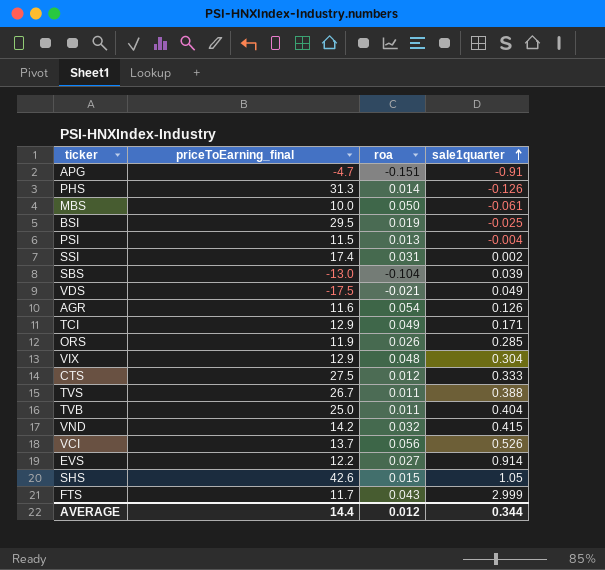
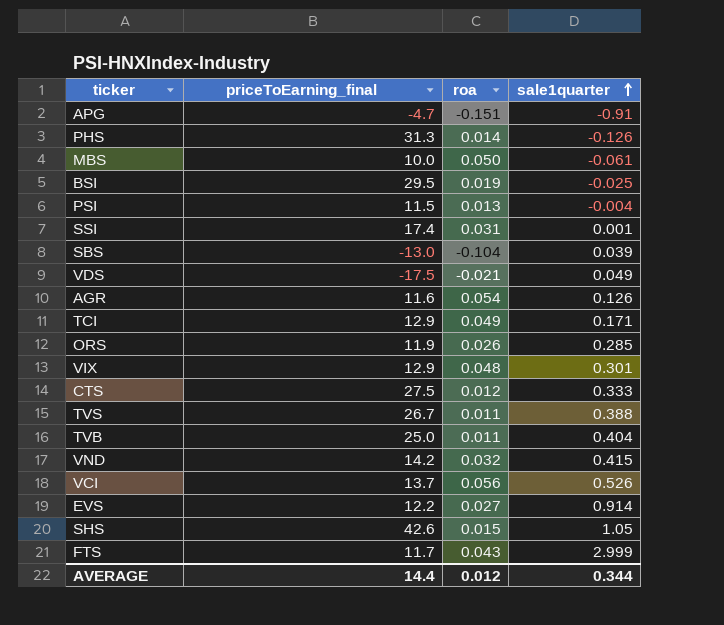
SSI | sale1quarter: 0.002 -> 0.001
VIX | sale1quarter: 0.304 -> 0.301

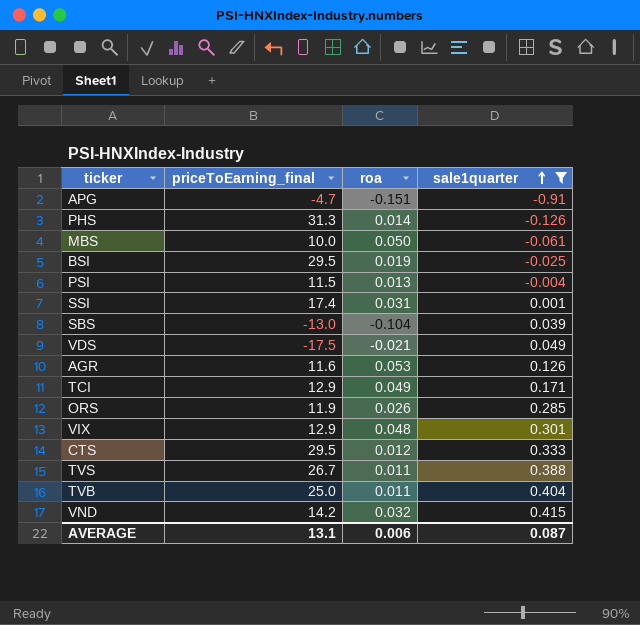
filter: none -> sale1quarter <= 0.415
AGR | roa: 0.054 -> 0.053
CTS | priceToEarning_final: 27.5 -> 29.5
AVERAGE | priceToEarning_final: 14.4 -> 13.1
AVERAGE | roa: 0.012 -> 0.006
AVERAGE | sale1quarter: 0.344 -> 0.087

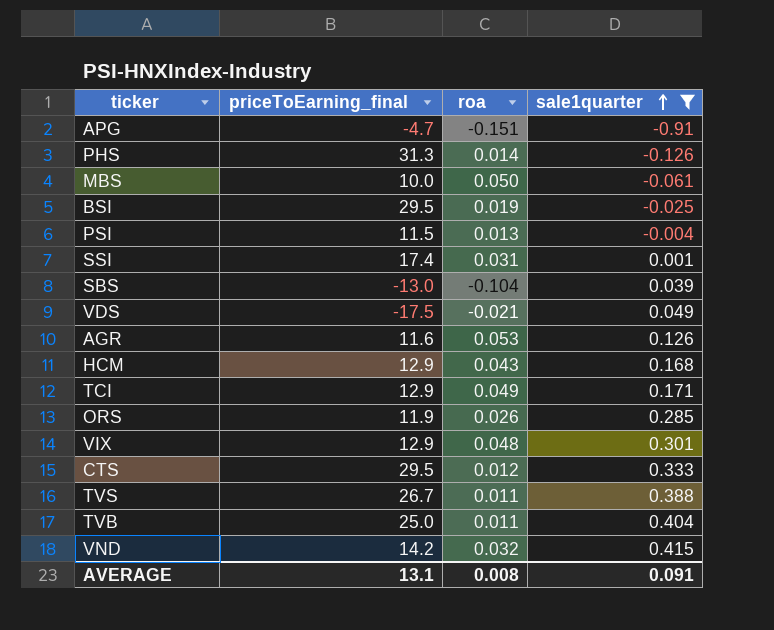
row HCM: none -> 12.9 | 0.043 | 0.168
AVERAGE | roa: 0.006 -> 0.008
AVERAGE | sale1quarter: 0.087 -> 0.091

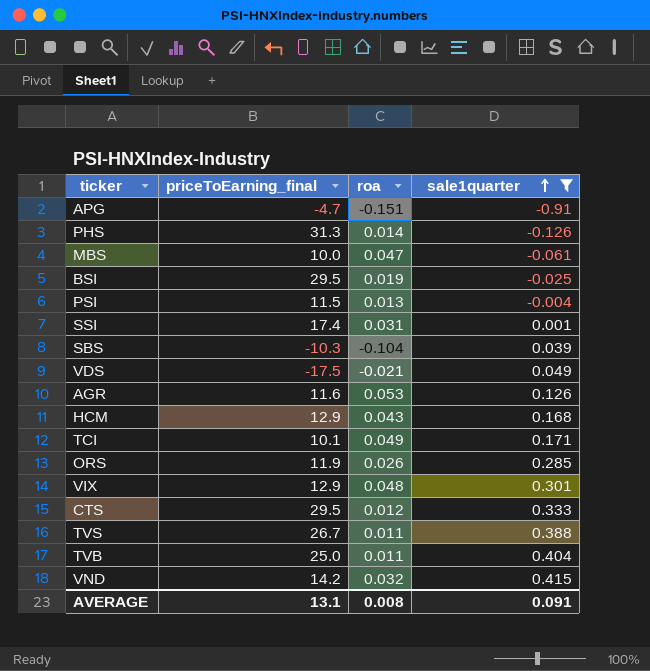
MBS | roa: 0.050 -> 0.047
SBS | priceToEarning_final: -13.0 -> -10.3
TCI | priceToEarning_final: 12.9 -> 10.1

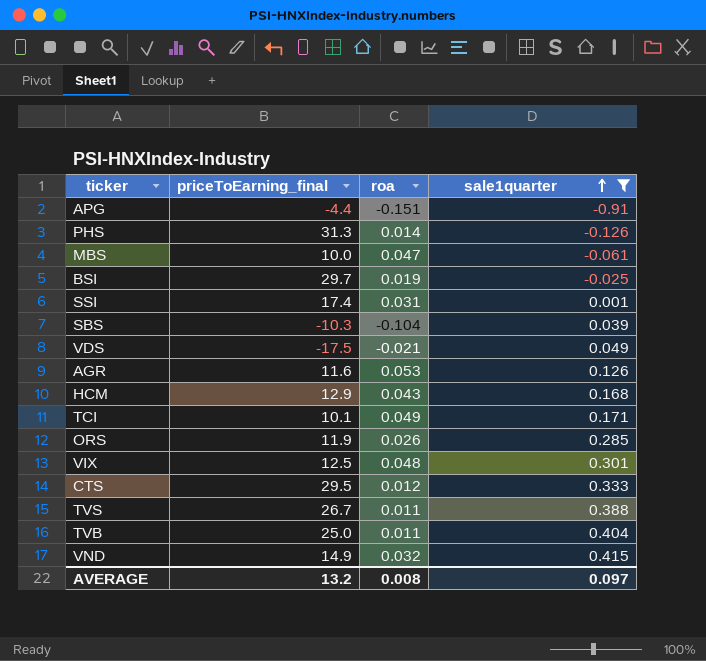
row PSI: 11.5 | 0.013 | -0.004 -> none
APG | priceToEarning_final: -4.7 -> -4.4
BSI | priceToEarning_final: 29.5 -> 29.7
VIX | priceToEarning_final: 12.9 -> 12.5
VND | priceToEarning_final: 14.2 -> 14.9
AVERAGE | priceToEarning_final: 13.1 -> 13.2
AVERAGE | sale1quarter: 0.091 -> 0.097

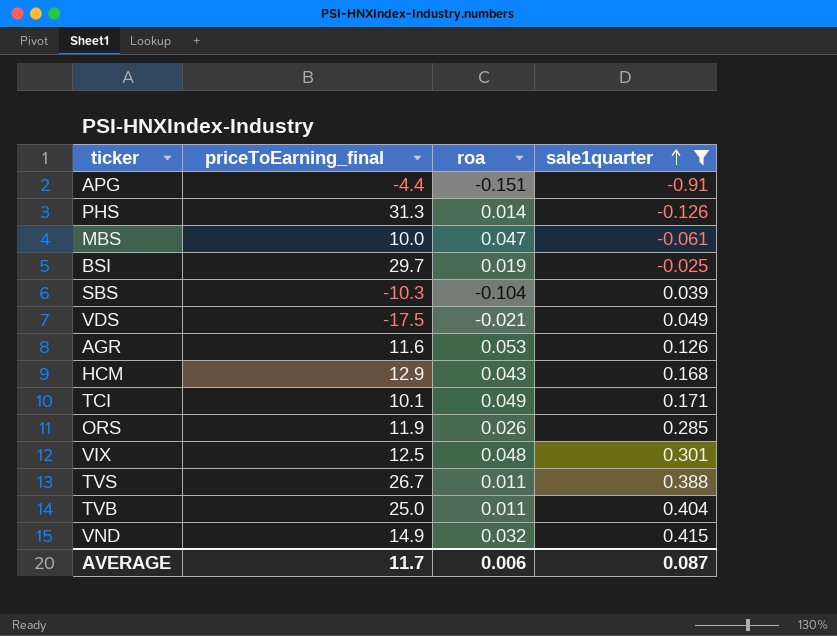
row SSI: 17.4 | 0.031 | 0.001 -> none
row CTS: 29.5 | 0.012 | 0.333 -> none
AVERAGE | priceToEarning_final: 13.2 -> 11.7
AVERAGE | roa: 0.008 -> 0.006
AVERAGE | sale1quarter: 0.097 -> 0.087

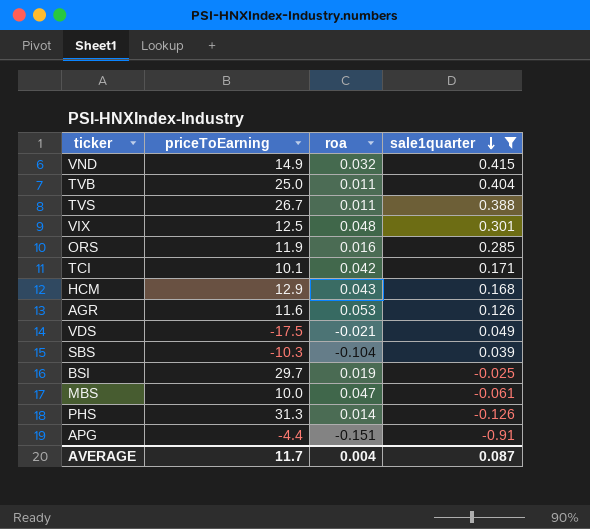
row order: sale1quarter ascending -> sale1quarter descending
column name: priceToEarning_final -> priceToEarning
ORS | roa: 0.026 -> 0.016
TCI | roa: 0.049 -> 0.042
AVERAGE | roa: 0.006 -> 0.004

